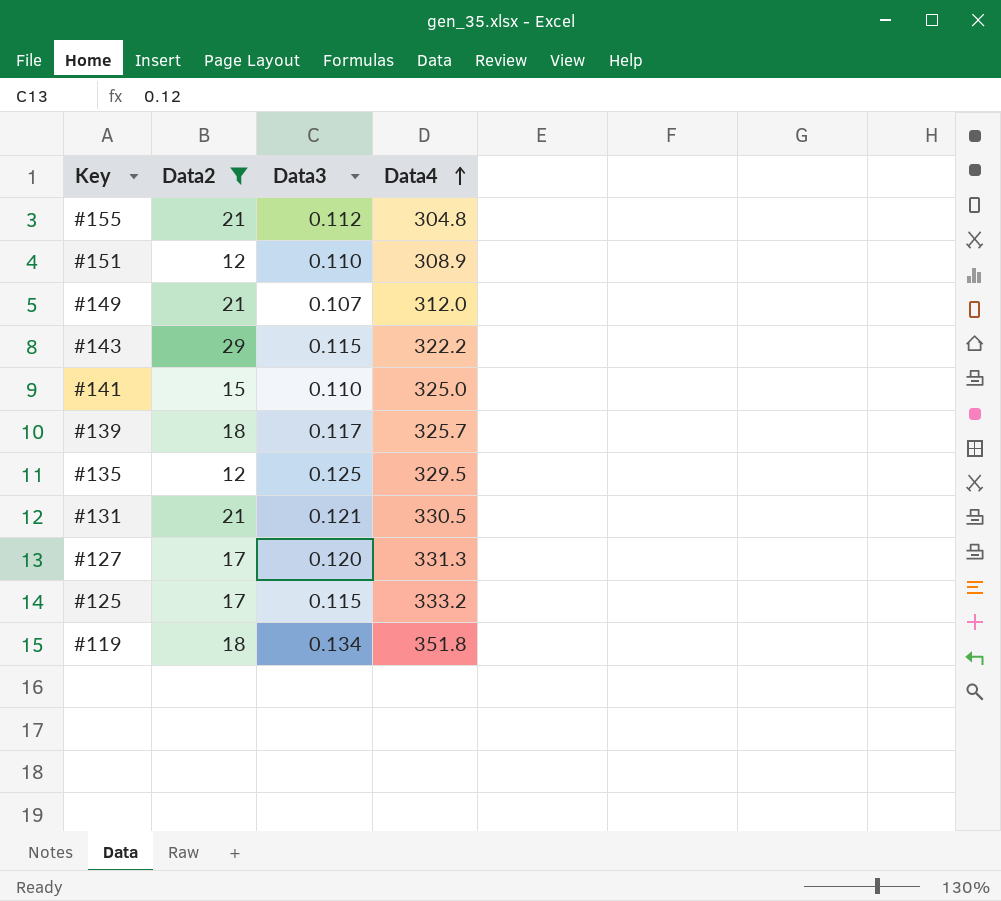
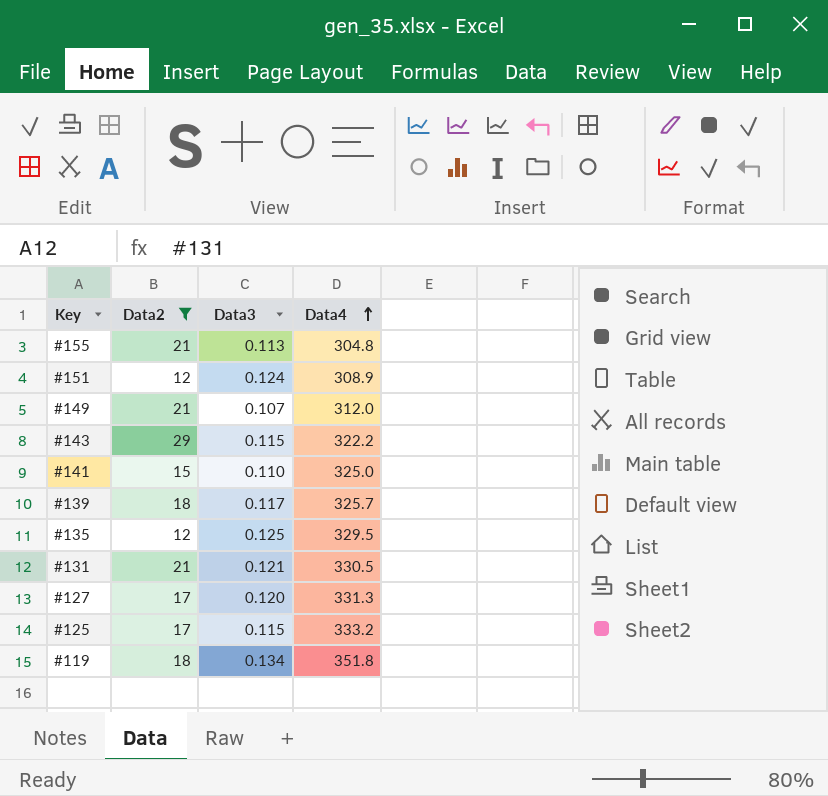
#155 | Data3: 0.112 -> 0.113
#151 | Data3: 0.110 -> 0.124

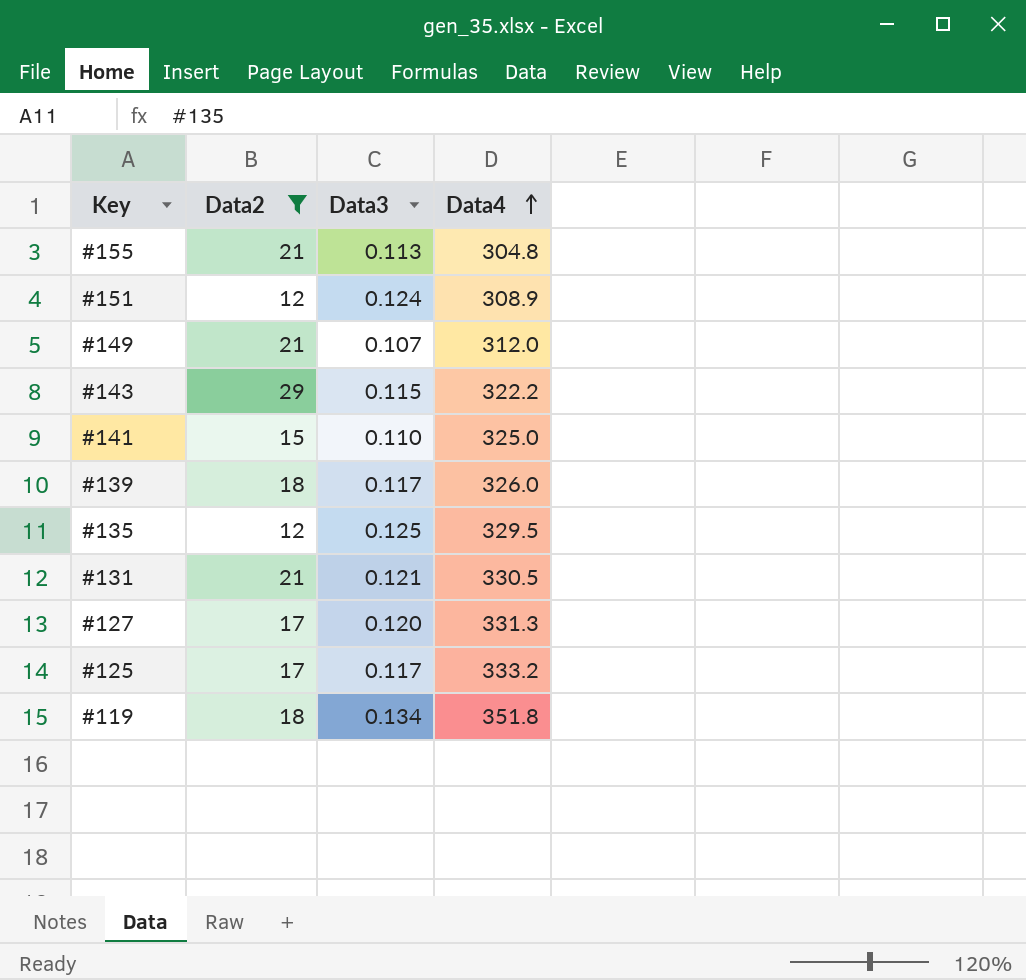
#139 | Data4: 325.7 -> 326.0
#125 | Data3: 0.115 -> 0.117

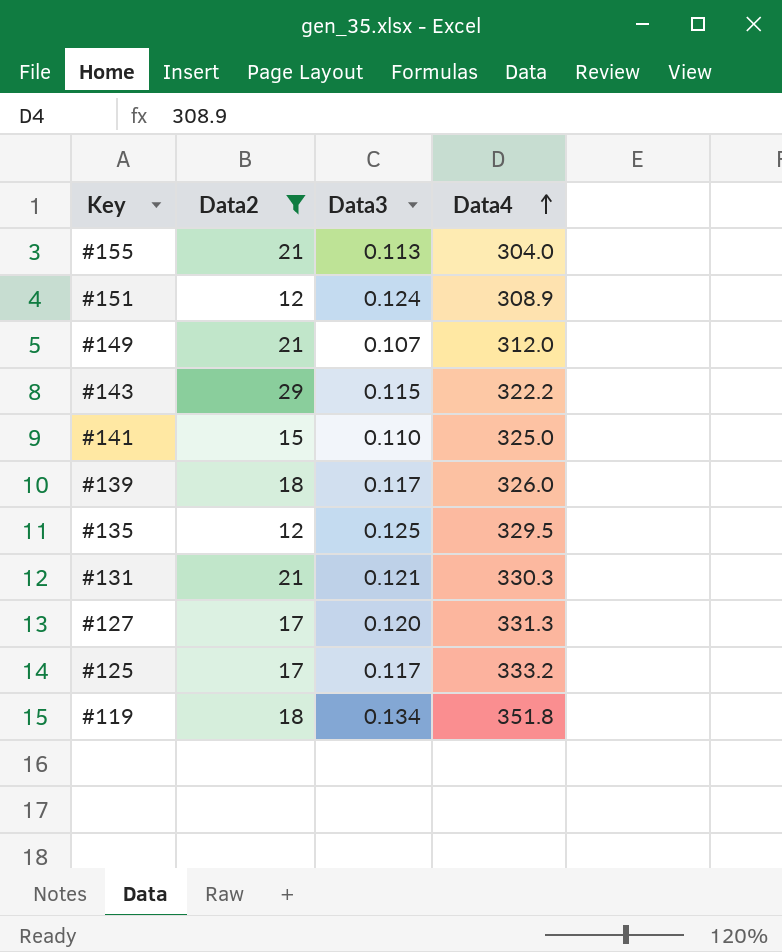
#155 | Data4: 304.8 -> 304.0
#131 | Data4: 330.5 -> 330.3

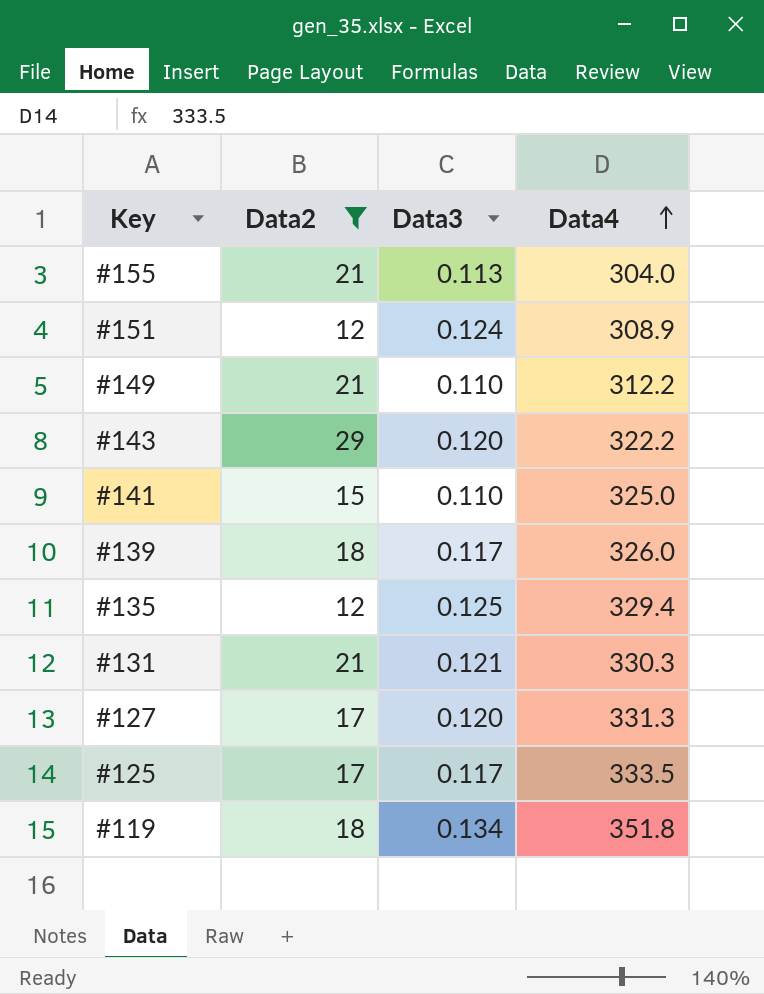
#149 | Data3: 0.107 -> 0.110
#149 | Data4: 312.0 -> 312.2
#143 | Data3: 0.115 -> 0.120
#135 | Data4: 329.5 -> 329.4
#125 | Data4: 333.2 -> 333.5

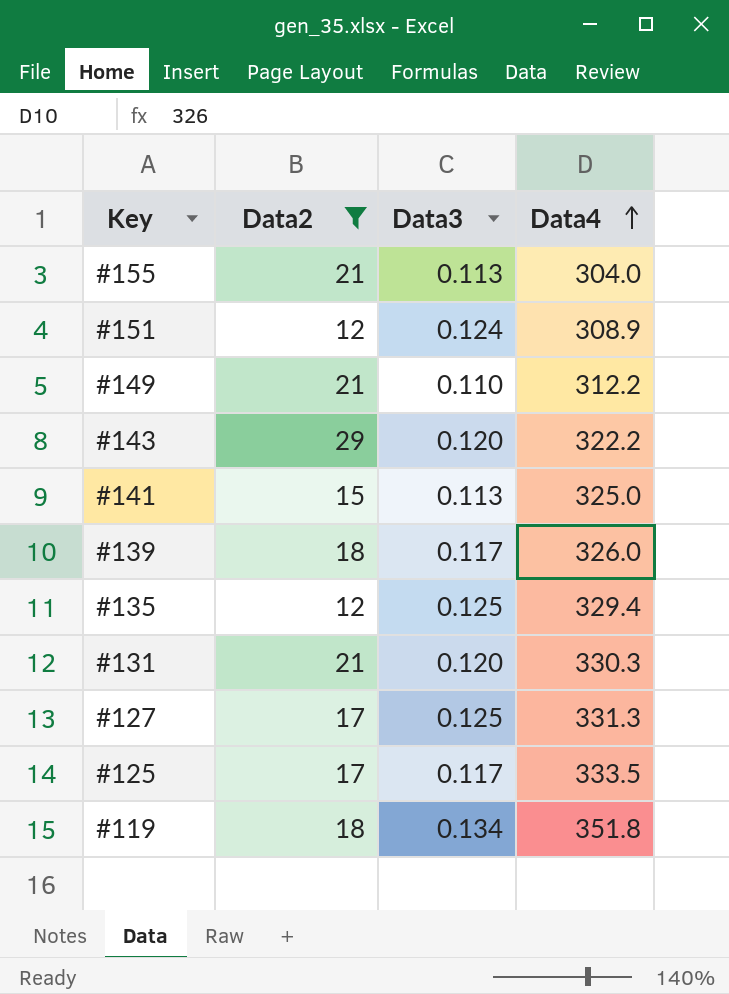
#141 | Data3: 0.110 -> 0.113
#131 | Data3: 0.121 -> 0.120
#127 | Data3: 0.120 -> 0.125

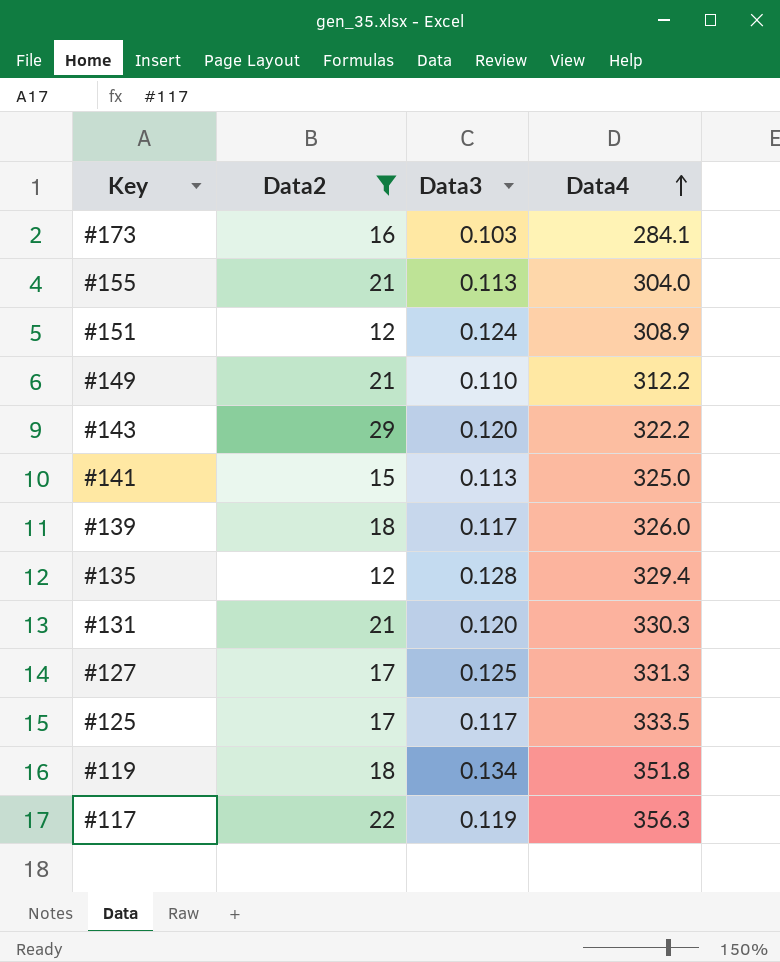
row #173: none -> 16 | 0.103 | 284.1
#135 | Data3: 0.125 -> 0.128
row #117: none -> 22 | 0.119 | 356.3

